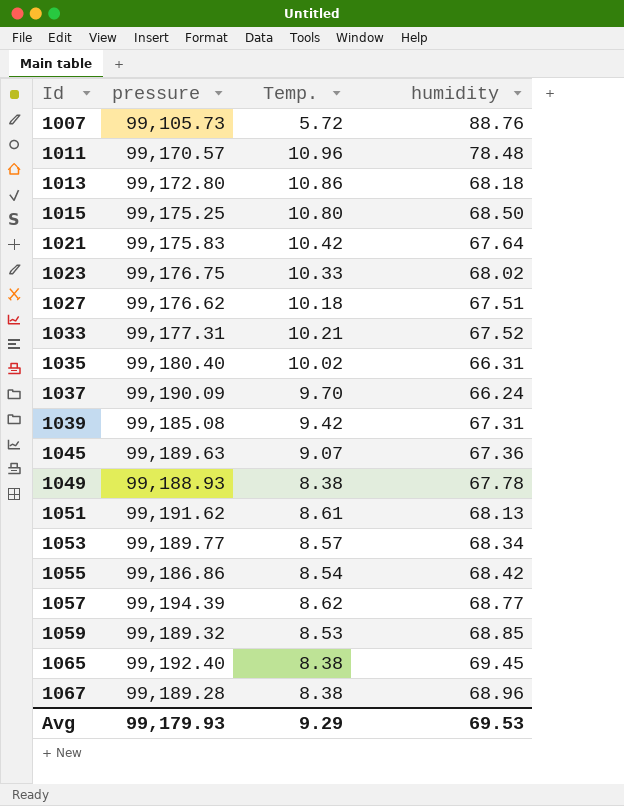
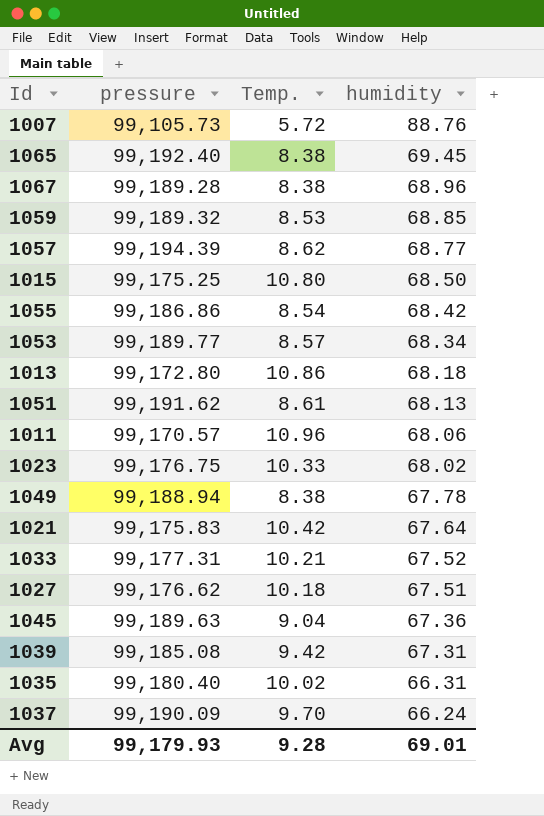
row order: Id ascending -> humidity descending
1011 | humidity: 78.48 -> 68.06
1049 | pressure: 99,188.93 -> 99,188.94
1045 | Temp.: 9.07 -> 9.04
Avg | Temp.: 9.29 -> 9.28
Avg | humidity: 69.53 -> 69.01

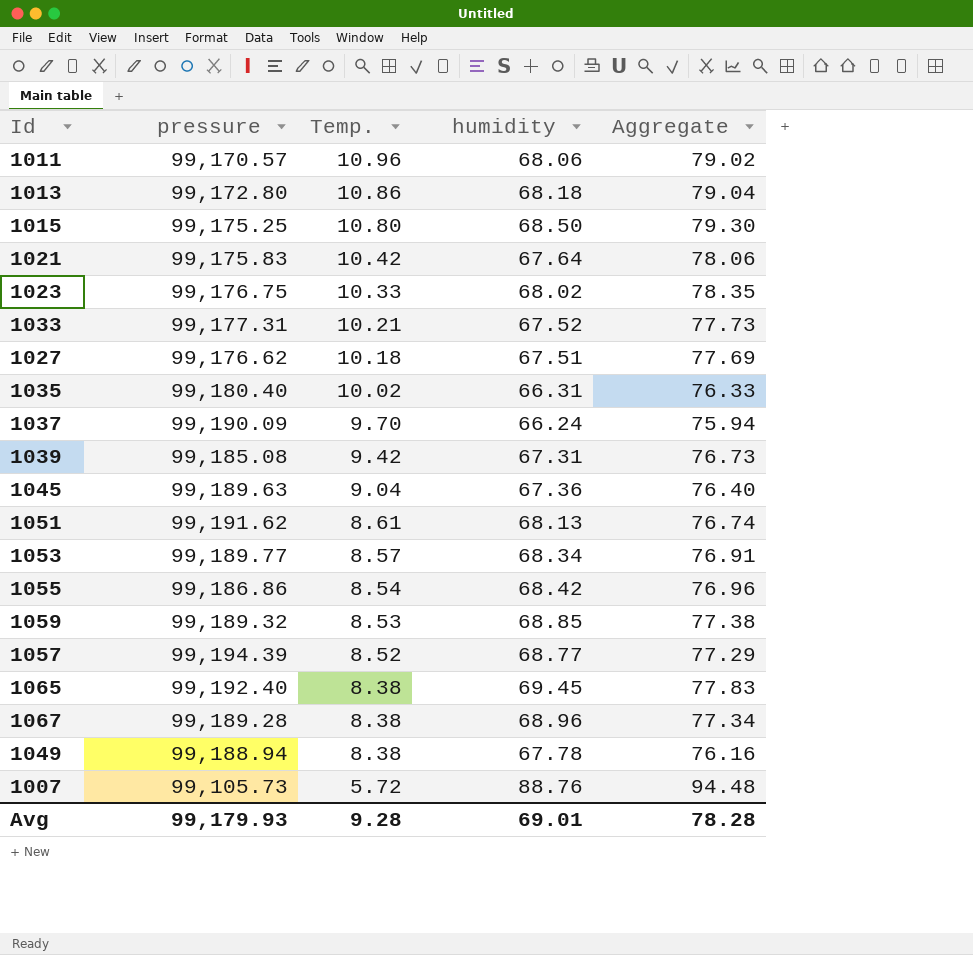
row order: humidity descending -> Temp. descending
column Aggregate | formula: none -> [Temp.] + [humidity]
1057 | Temp.: 8.62 -> 8.52

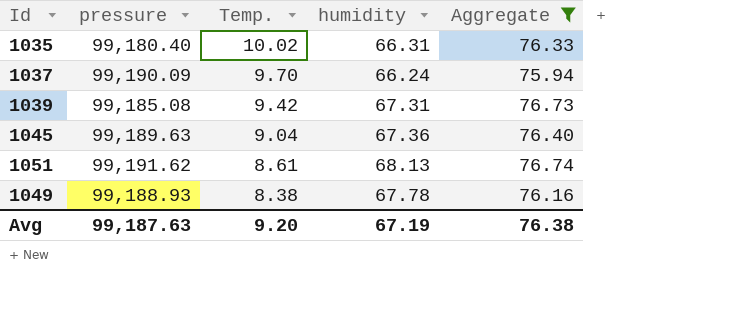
filter: none -> Aggregate <= 76.74
1049 | pressure: 99,188.94 -> 99,188.93
Avg | pressure: 99,179.93 -> 99,187.63
Avg | Temp.: 9.28 -> 9.20
Avg | humidity: 69.01 -> 67.19
Avg | Aggregate: 78.28 -> 76.38

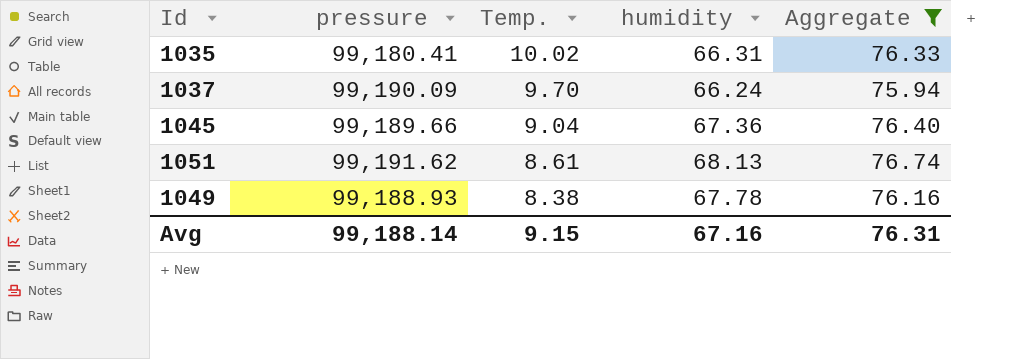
row 1039: 99,185.08 | 9.42 | 67.31 | 76.73 -> none
1035 | pressure: 99,180.40 -> 99,180.41
1045 | pressure: 99,189.63 -> 99,189.66
Avg | pressure: 99,187.63 -> 99,188.14
Avg | Temp.: 9.20 -> 9.15
Avg | humidity: 67.19 -> 67.16
Avg | Aggregate: 76.38 -> 76.31

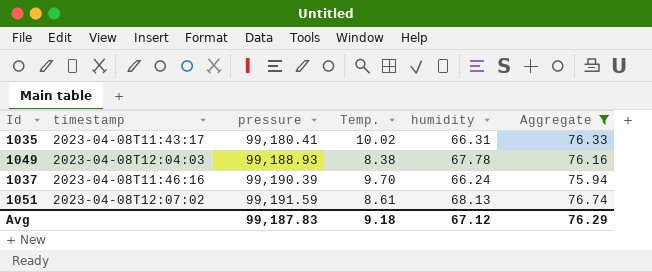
row order: Temp. descending -> pressure ascending
column timestamp | position: none -> 2
row 1045: 99,189.66 | 9.04 | 67.36 | 76.40 -> none
1037 | pressure: 99,190.09 -> 99,190.39
1051 | pressure: 99,191.62 -> 99,191.59
Avg | pressure: 99,188.14 -> 99,187.83
Avg | Temp.: 9.15 -> 9.18
Avg | humidity: 67.16 -> 67.12
Avg | Aggregate: 76.31 -> 76.29

